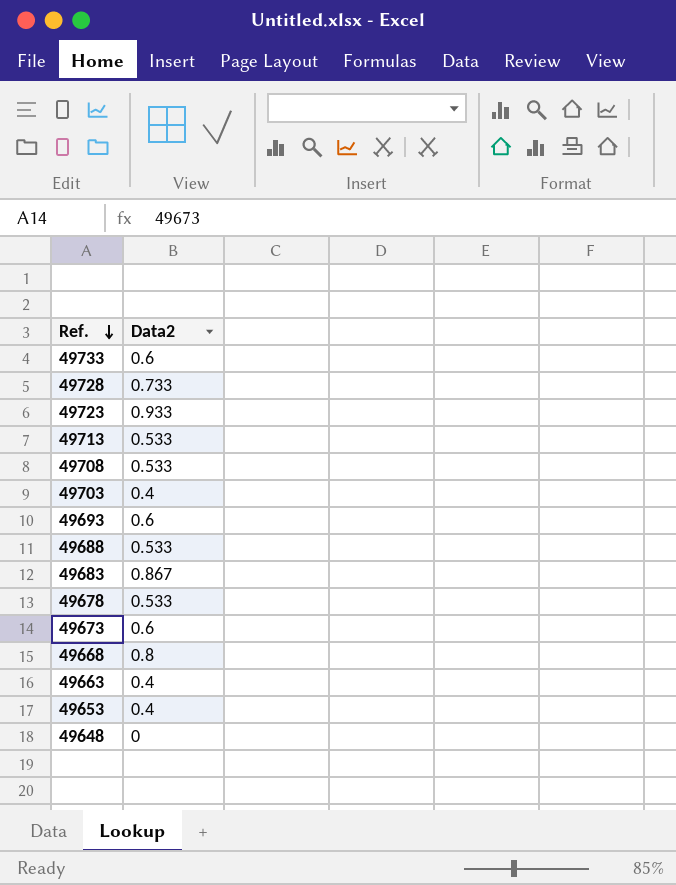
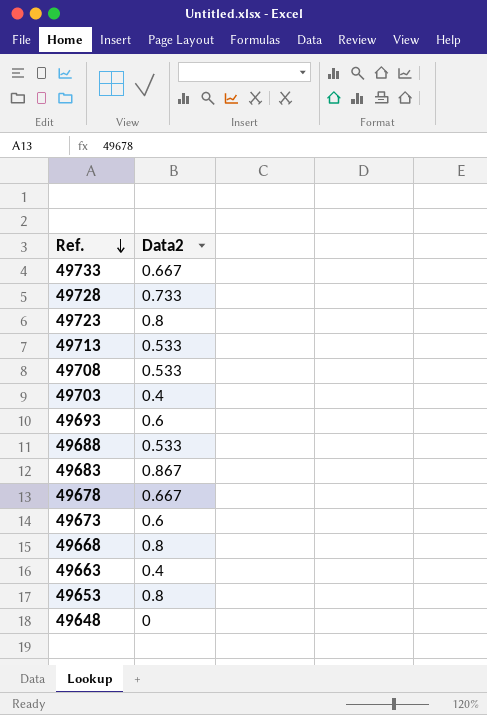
49733 | Data2: 0.6 -> 0.667
49723 | Data2: 0.933 -> 0.8
49678 | Data2: 0.533 -> 0.667
49653 | Data2: 0.4 -> 0.8

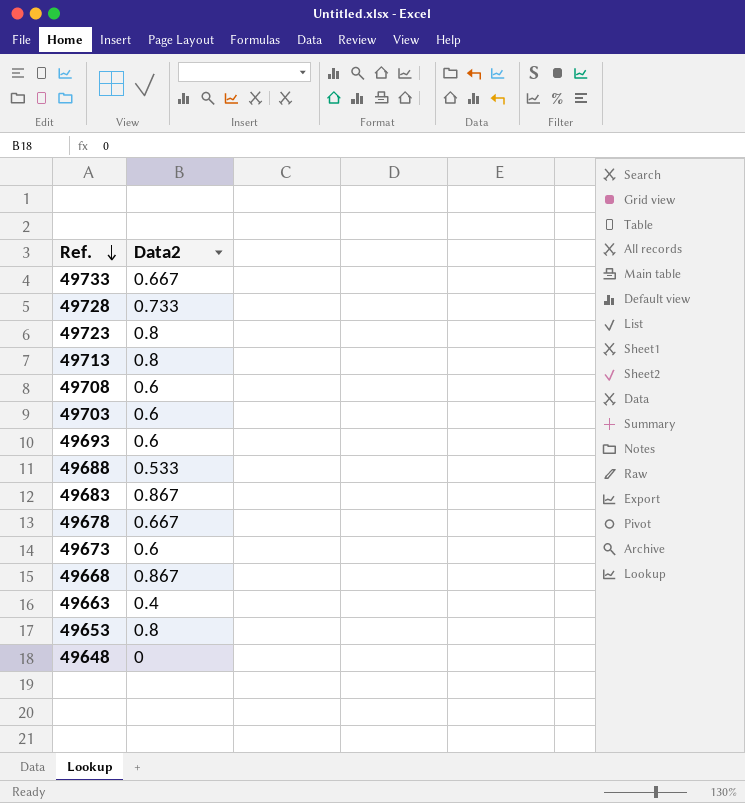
49713 | Data2: 0.533 -> 0.8
49708 | Data2: 0.533 -> 0.6
49703 | Data2: 0.4 -> 0.6
49668 | Data2: 0.8 -> 0.867

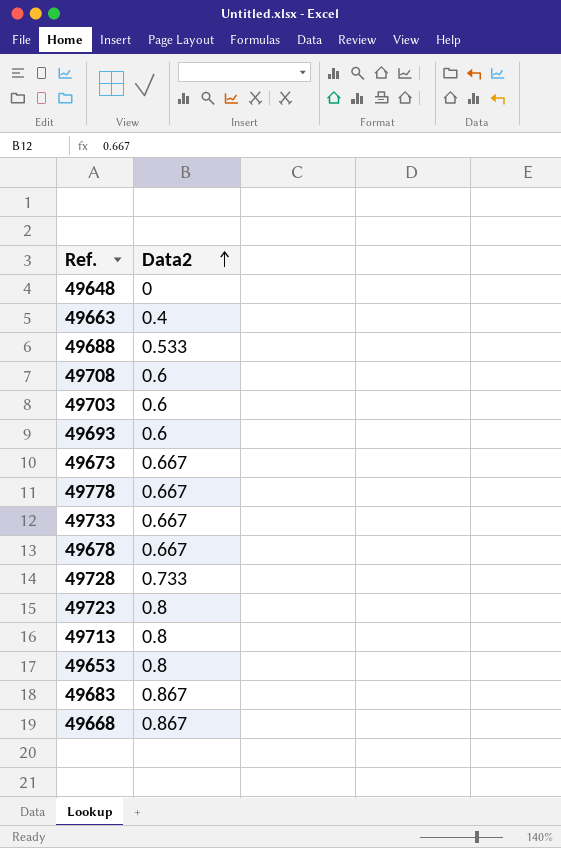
row order: Ref. descending -> Data2 ascending
49673 | Data2: 0.6 -> 0.667
row 49778: none -> 0.667

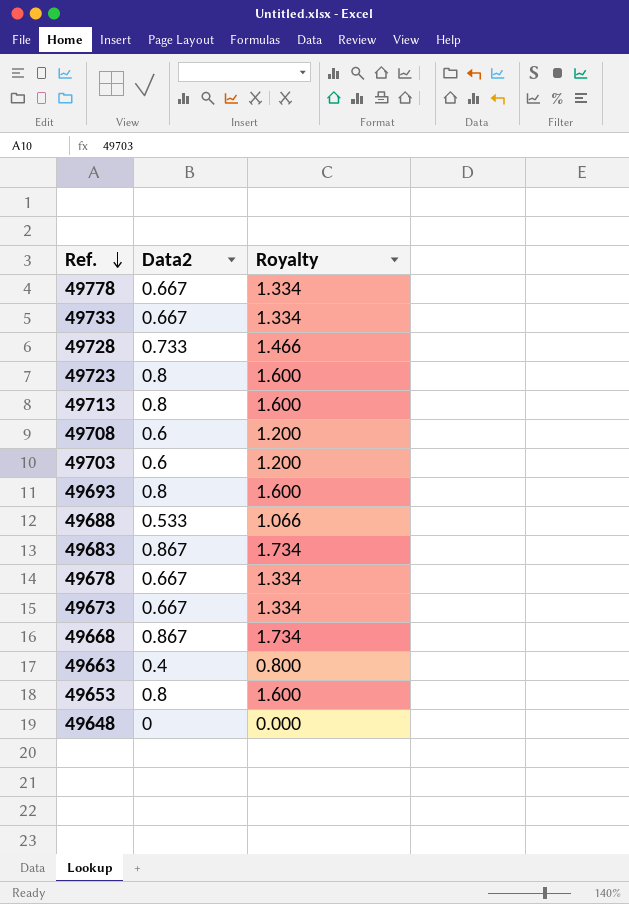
row order: Data2 ascending -> Ref. descending
column Royalty | formula: none -> [Data2] * 2
49693 | Data2: 0.6 -> 0.8

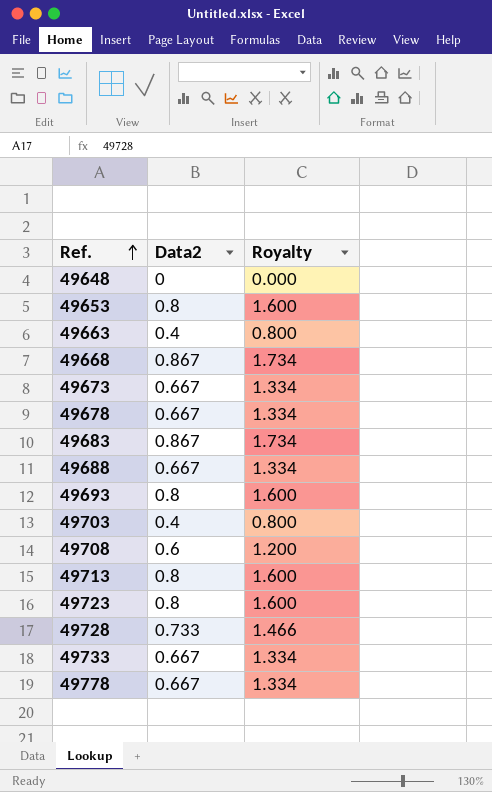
row order: Ref. descending -> Ref. ascending
49688 | Data2: 0.533 -> 0.667
49688 | Royalty: 1.066 -> 1.334
49703 | Data2: 0.6 -> 0.4
49703 | Royalty: 1.200 -> 0.800

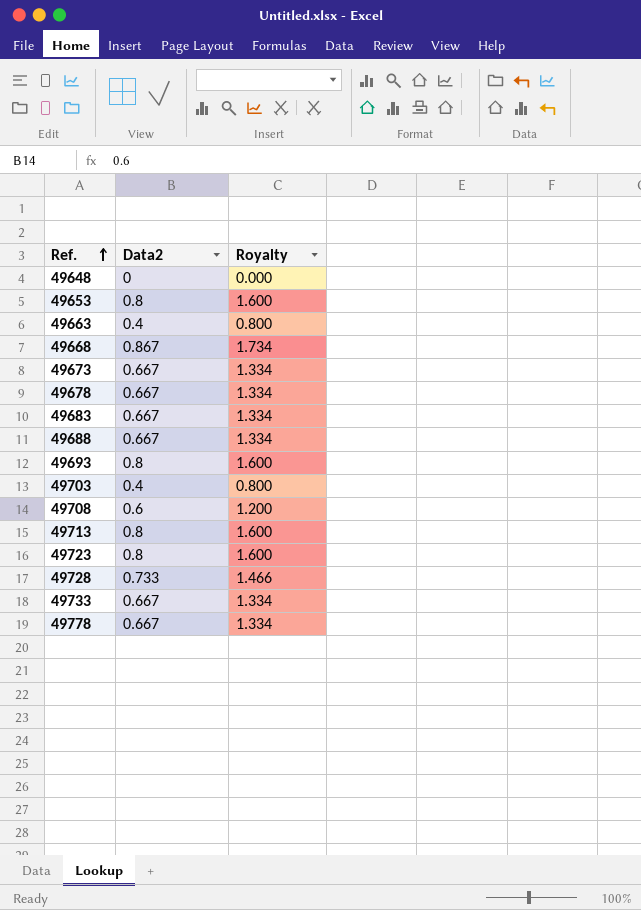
49683 | Data2: 0.867 -> 0.667
49683 | Royalty: 1.734 -> 1.334

